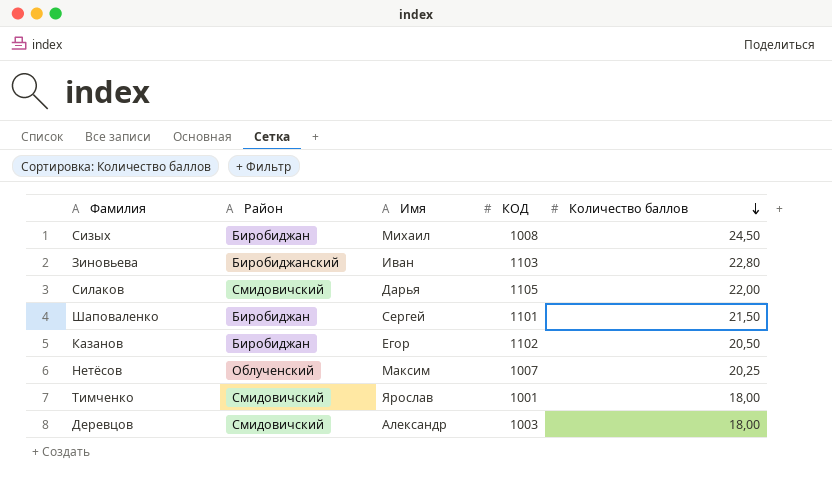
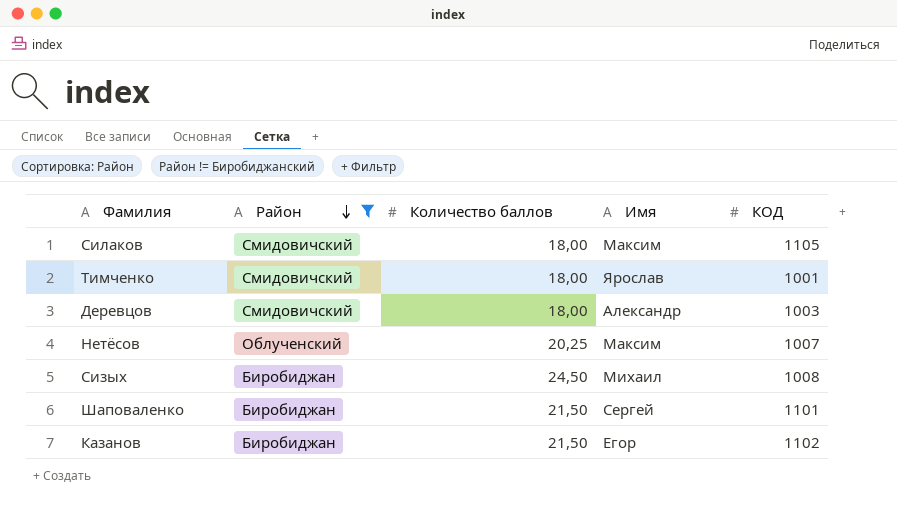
filter: none -> Район != Биробиджанский
row order: Количество баллов descending -> Район descending
column Количество баллов | position: 5 -> 3
Силаков | Количество баллов: 22,00 -> 18,00
Силаков | Имя: Дарья -> Максим
Казанов | Количество баллов: 20,50 -> 21,50

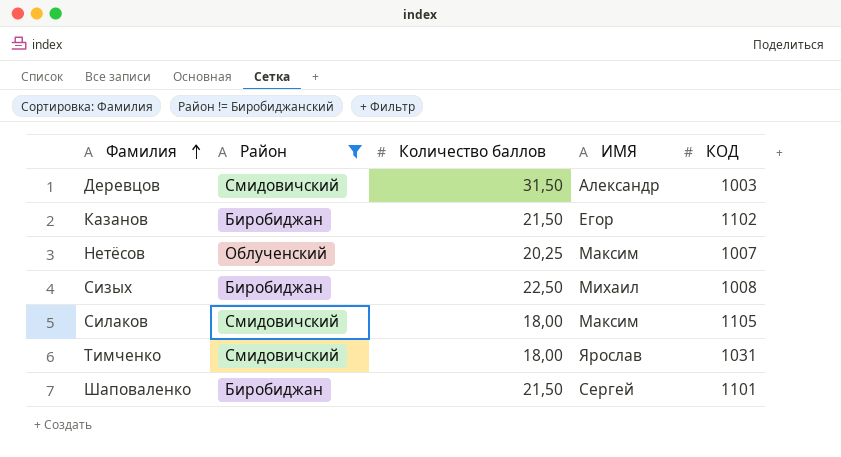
row order: Район descending -> Фамилия ascending
column name: Имя -> ИМЯ
Деревцов | Количество баллов: 18,00 -> 31,50
Сизых | Количество баллов: 24,50 -> 22,50
Тимченко | КОД: 1001 -> 1031

